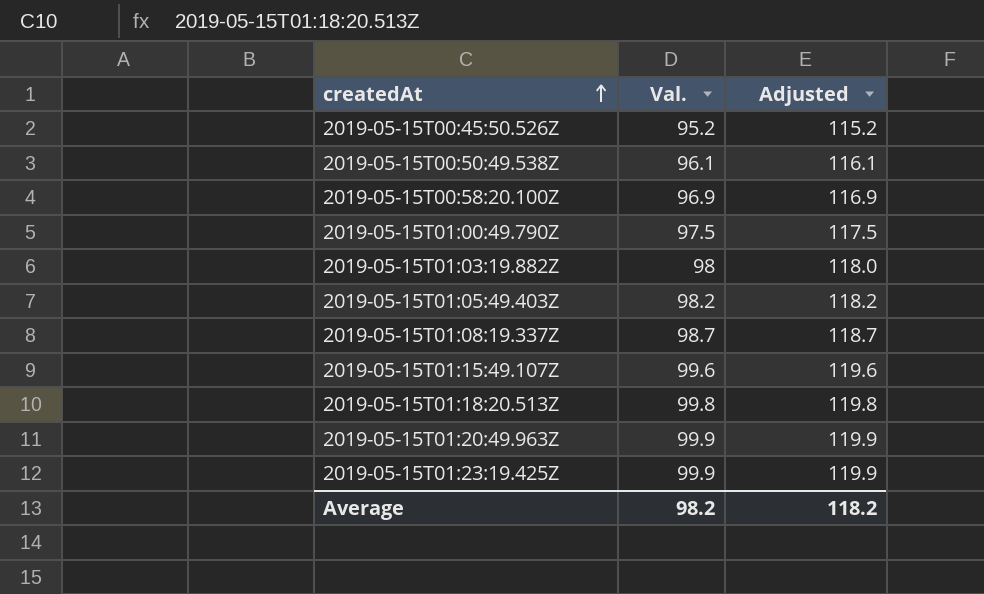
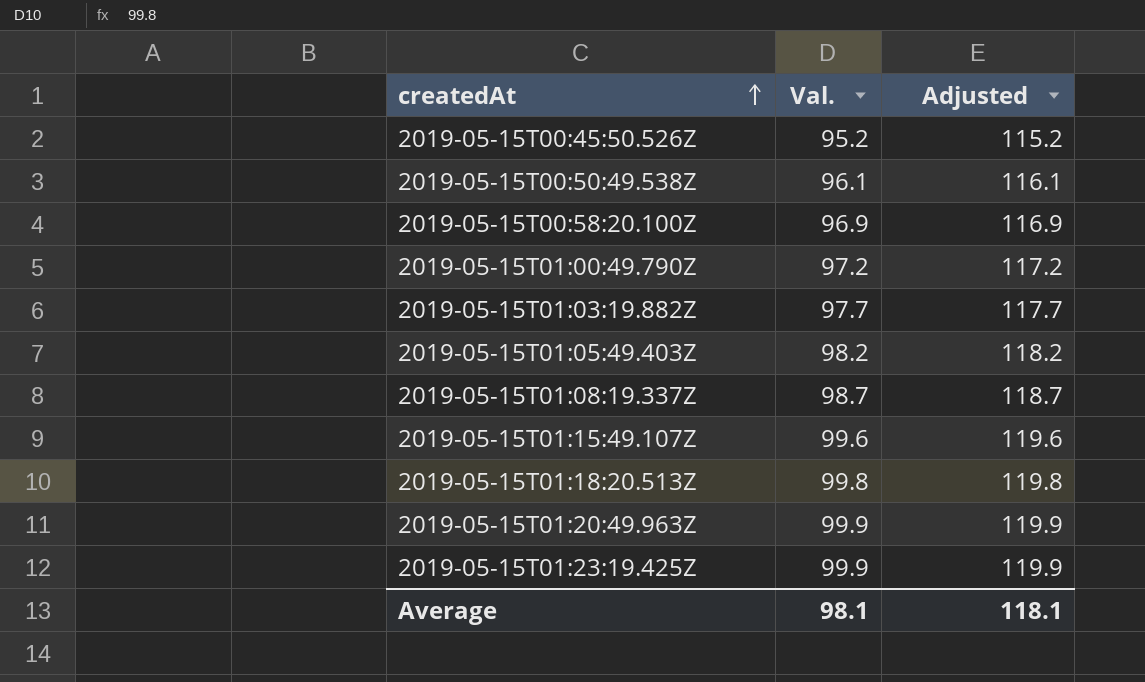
2019-05-15T01:00:49.790Z | Val.: 97.5 -> 97.2
2019-05-15T01:00:49.790Z | Adjusted: 117.5 -> 117.2
2019-05-15T01:03:19.882Z | Val.: 98 -> 97.7
2019-05-15T01:03:19.882Z | Adjusted: 118.0 -> 117.7
Average | Val.: 98.2 -> 98.1
Average | Adjusted: 118.2 -> 118.1

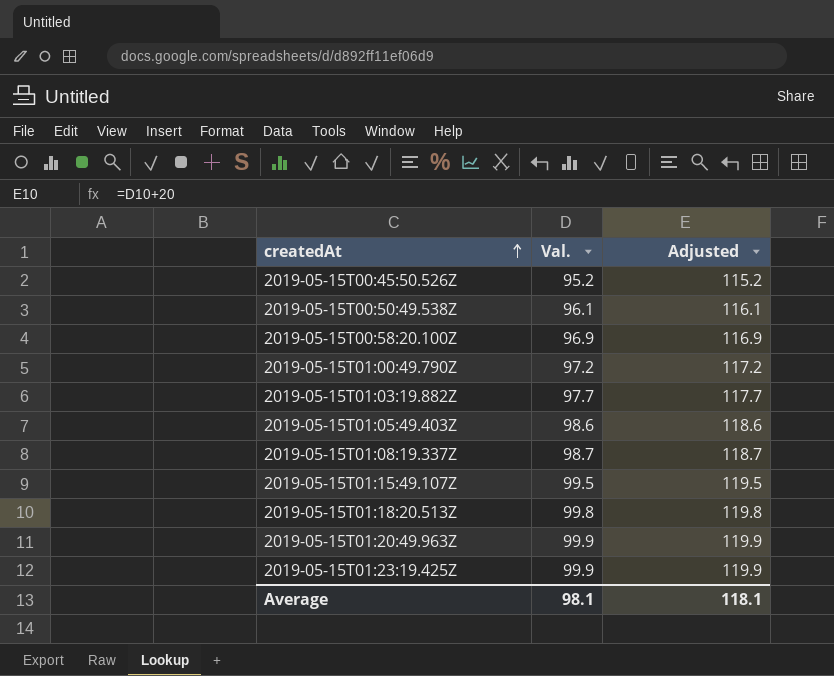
2019-05-15T01:05:49.403Z | Val.: 98.2 -> 98.6
2019-05-15T01:05:49.403Z | Adjusted: 118.2 -> 118.6
2019-05-15T01:15:49.107Z | Val.: 99.6 -> 99.5
2019-05-15T01:15:49.107Z | Adjusted: 119.6 -> 119.5

